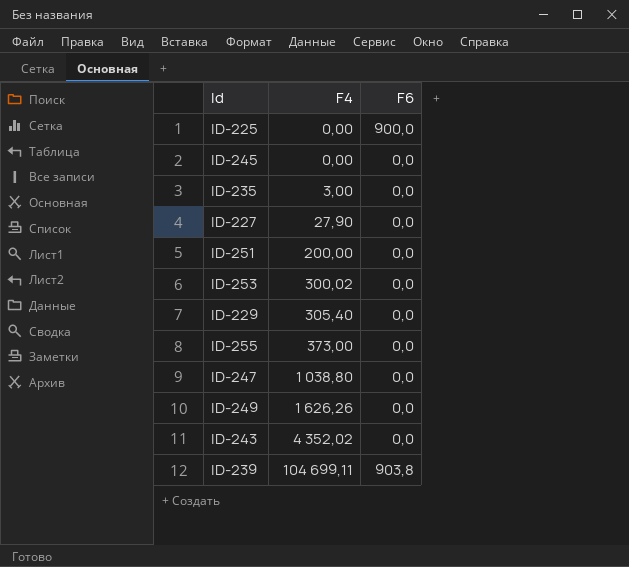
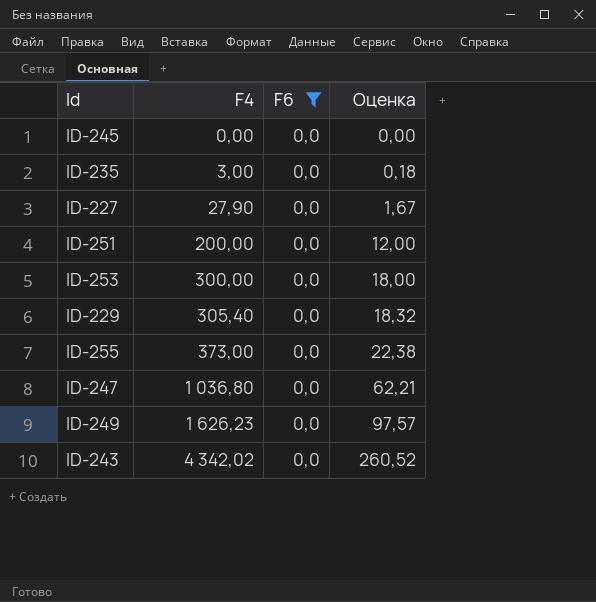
filter: none -> F6 = 0,0
column Оценка | formula: none -> [F4] * 0,06
ID-253 | F4: 300,02 -> 300,00
ID-247 | F4: 1 038,80 -> 1 036,80
ID-249 | F4: 1 626,26 -> 1 626,23
ID-243 | F4: 4 352,02 -> 4 342,02

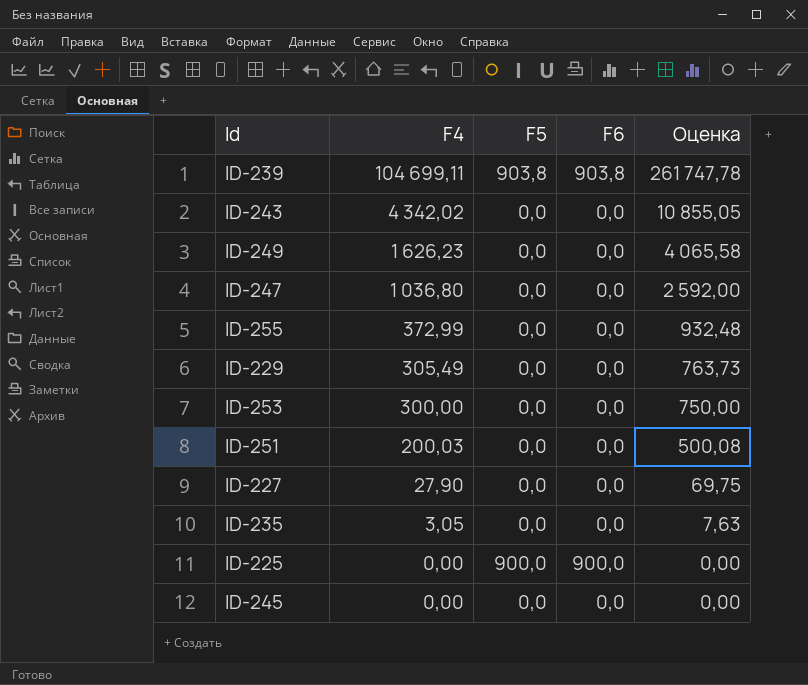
filter: F6 = 0,0 -> none
row order: F4 ascending -> F4 descending
column F5 | position: none -> 3
column Оценка | formula: [F4] * 0,06 -> [F4] * 2,5
ID-255 | F4: 373,00 -> 372,99
ID-229 | F4: 305,40 -> 305,49
ID-251 | F4: 200,00 -> 200,03
ID-235 | F4: 3,00 -> 3,05

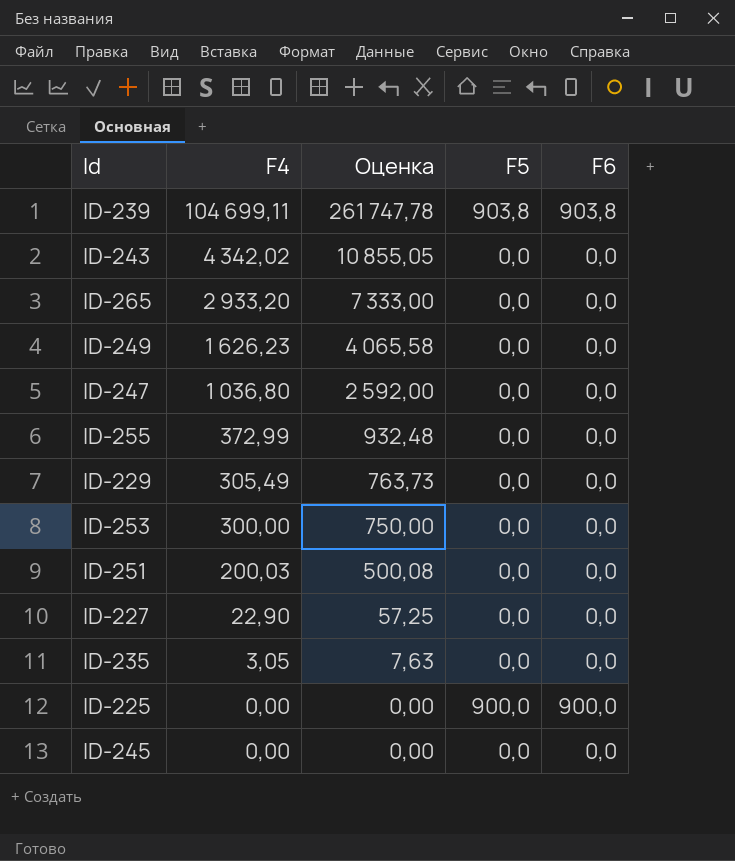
column Оценка | position: 5 -> 3
row ID-265: none -> 2 933,20 | 7 333,00 | 0,0 | 0,0
ID-227 | F4: 27,90 -> 22,90
ID-227 | Оценка: 69,75 -> 57,25

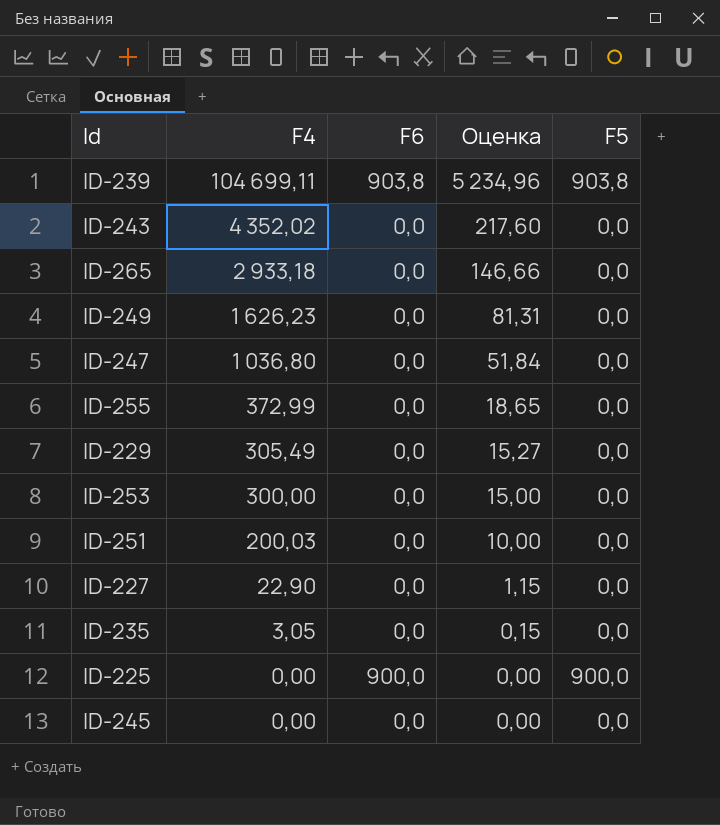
column F6 | position: 5 -> 3
column Оценка | formula: [F4] * 2,5 -> [F4] * 0,05
ID-243 | F4: 4 342,02 -> 4 352,02
ID-265 | F4: 2 933,20 -> 2 933,18

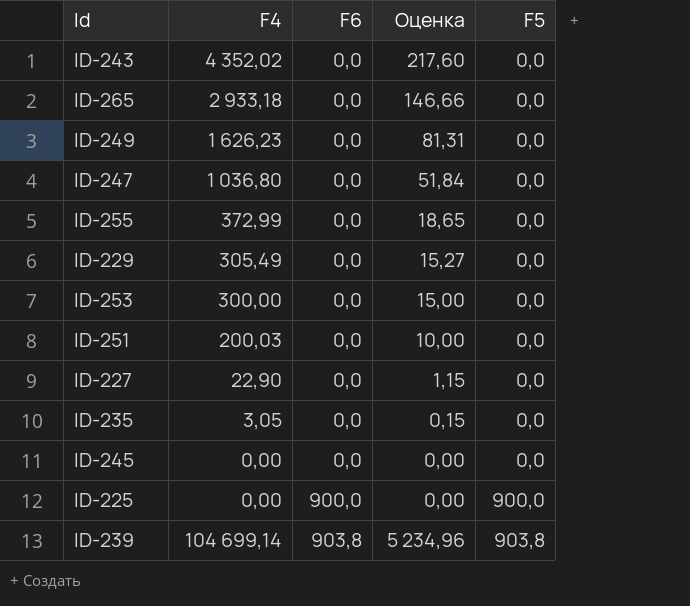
row order: F4 descending -> F6 ascending
ID-239 | F4: 104 699,11 -> 104 699,14

